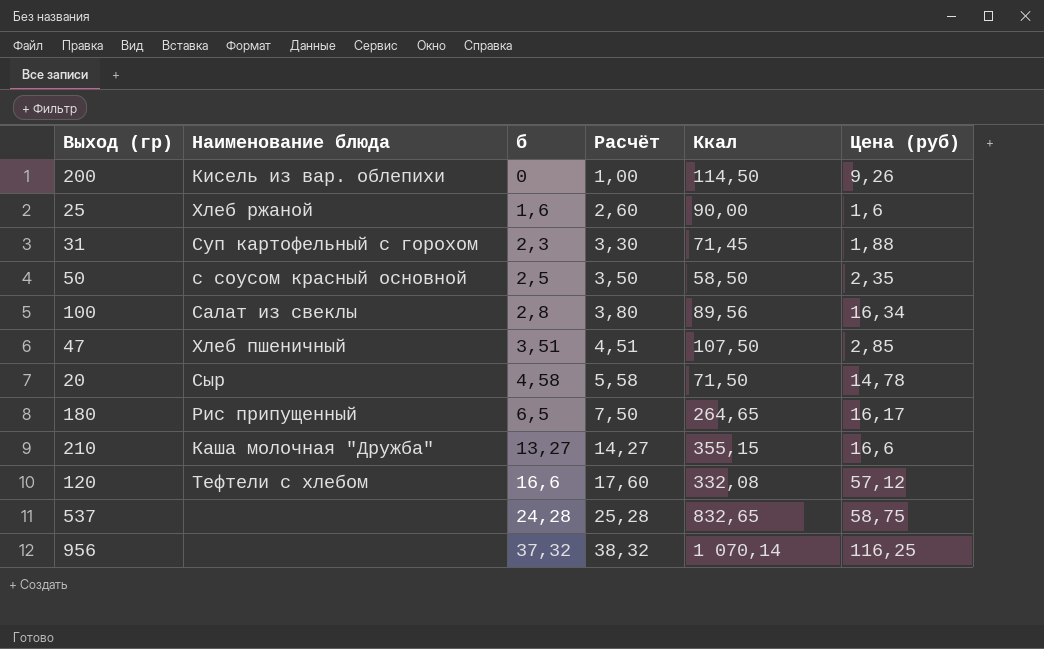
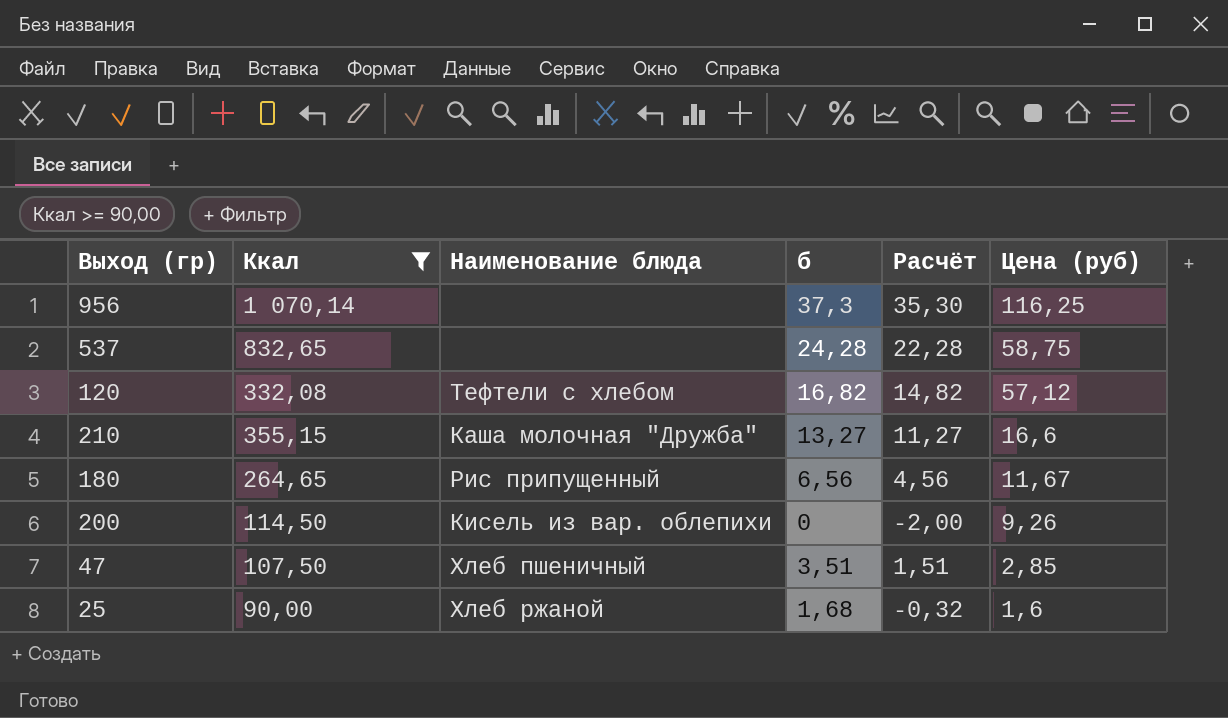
filter: none -> Ккал >= 90,00
row order: б ascending -> Цена (руб) descending
column Ккал | position: 5 -> 2
column Расчёт | formula: [б] + 1 -> [б] - 2
956 | б: 37,32 -> 37,3
120 | б: 16,6 -> 16,82
180 | б: 6,5 -> 6,56
180 | Цена (руб): 16,17 -> 11,67
25 | б: 1,6 -> 1,68

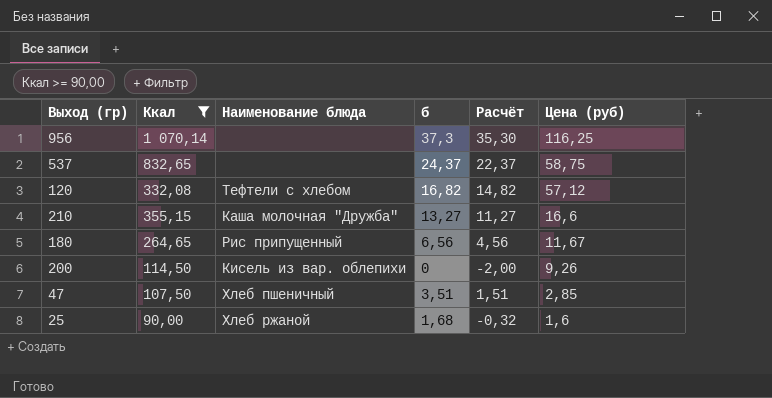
537 | б: 24,28 -> 24,37
537 | Расчёт: 22,28 -> 22,37

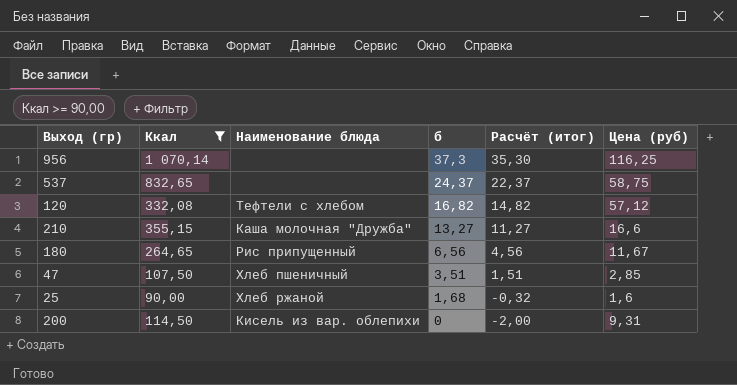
row order: Цена (руб) descending -> б descending
column name: Расчёт -> Расчёт (итог)
200 | Цена (руб): 9,26 -> 9,31

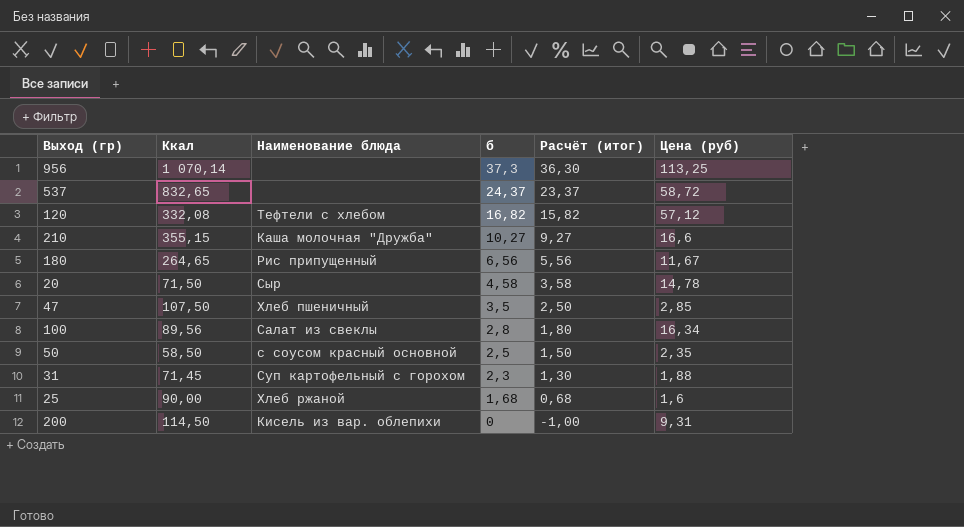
filter: Ккал >= 90,00 -> none
column Расчёт (итог) | formula: [б] - 2 -> [б] - 1
956 | Цена (руб): 116,25 -> 113,25
537 | Цена (руб): 58,75 -> 58,72
210 | б: 13,27 -> 10,27
47 | б: 3,51 -> 3,5

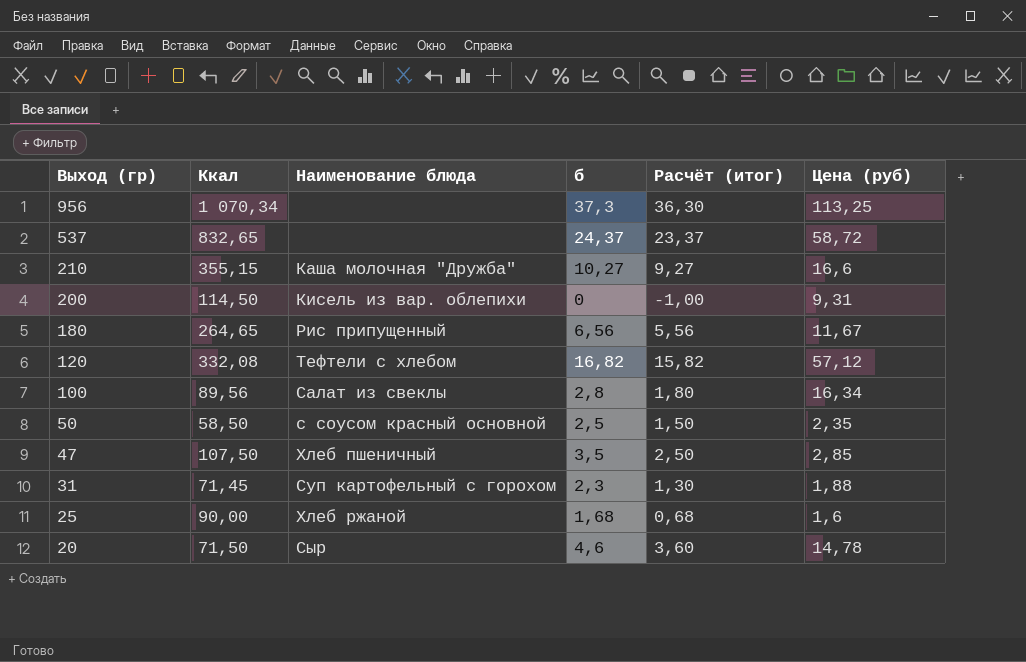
row order: б descending -> Выход (гр) descending
956 | Ккал: 1 070,14 -> 1 070,34
20 | б: 4,58 -> 4,6
20 | Расчёт (итог): 3,58 -> 3,60

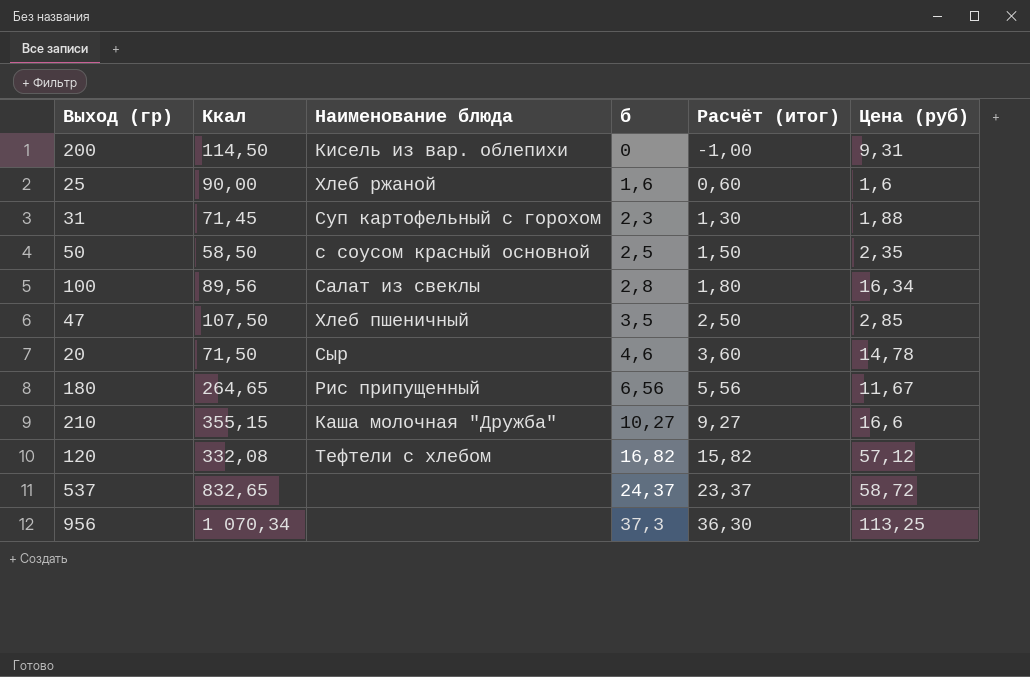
row order: Выход (гр) descending -> б ascending
25 | б: 1,68 -> 1,6
25 | Расчёт (итог): 0,68 -> 0,60

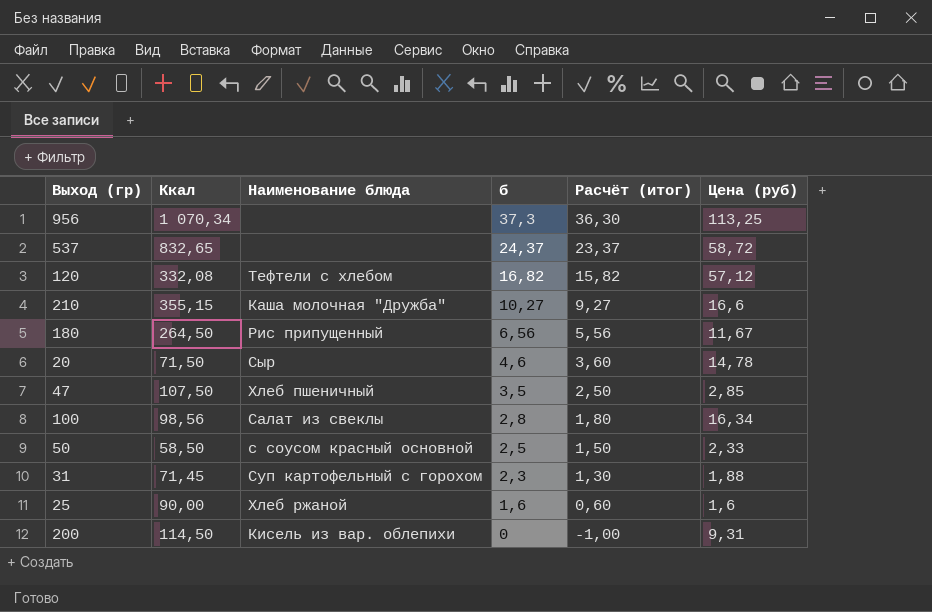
row order: б ascending -> б descending
180 | Ккал: 264,65 -> 264,50
100 | Ккал: 89,56 -> 98,56
50 | Цена (руб): 2,35 -> 2,33

